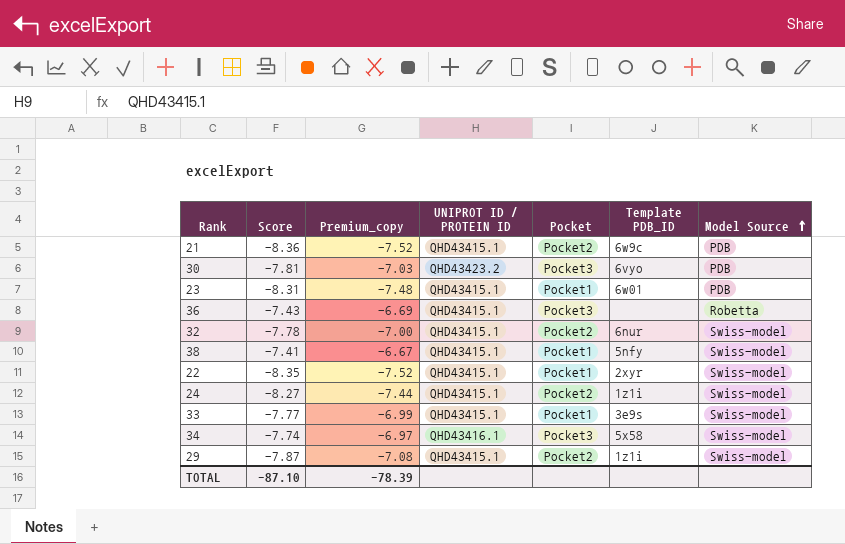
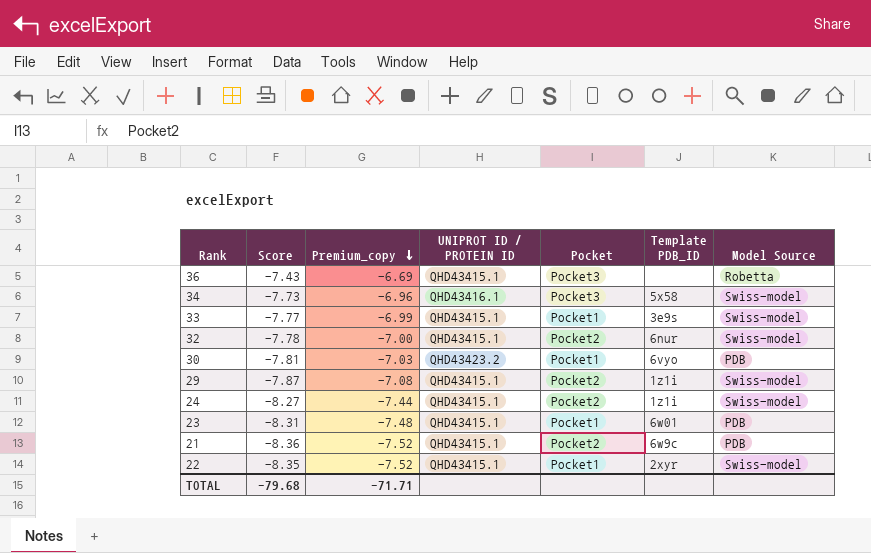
row order: Model Source ascending -> Premium_copy descending
row 38: -7.41 | -6.67 | QHD43415.1 | Pocket1 | 5nfy | Swiss-model -> none
34 | Score: -7.74 -> -7.73
34 | Premium_copy: -6.97 -> -6.96
30 | Pocket: Pocket3 -> Pocket1
TOTAL | Score: -87.10 -> -79.68
TOTAL | Premium_copy: -78.39 -> -71.71

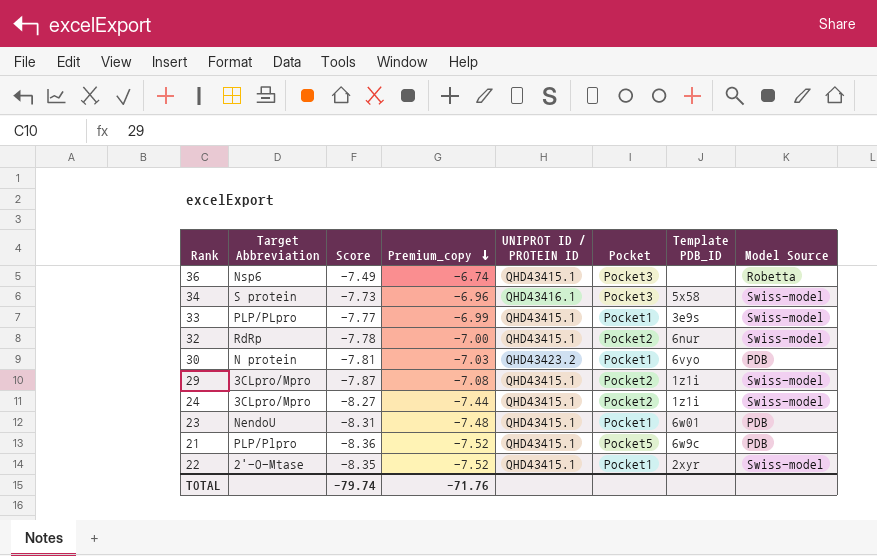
column Target Abbreviation | position: none -> 2
36 | Score: -7.43 -> -7.49
36 | Premium_copy: -6.69 -> -6.74
21 | Pocket: Pocket2 -> Pocket5
TOTAL | Score: -79.68 -> -79.74
TOTAL | Premium_copy: -71.71 -> -71.76

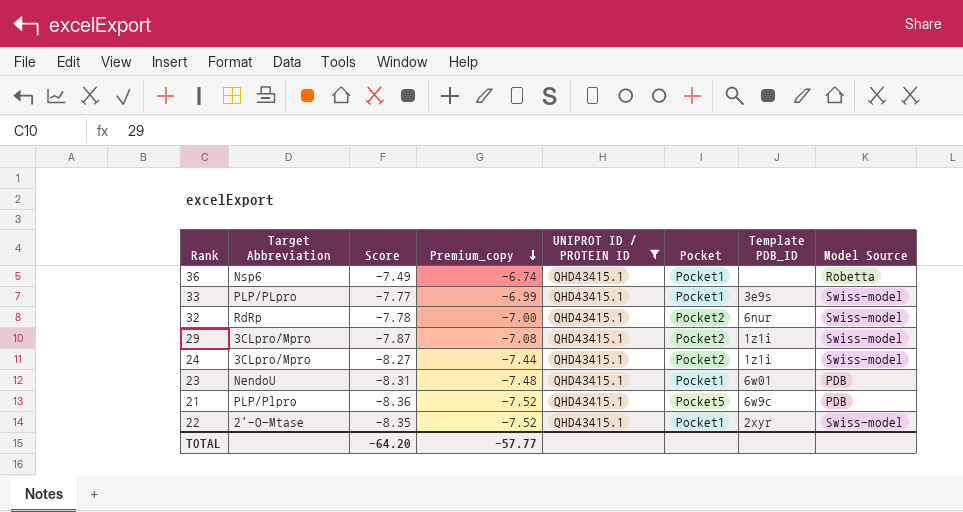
filter: none -> UNIPROT ID / PROTEIN ID = QHD43415.1
36 | Pocket: Pocket3 -> Pocket1
TOTAL | Score: -79.74 -> -64.20
TOTAL | Premium_copy: -71.76 -> -57.77

